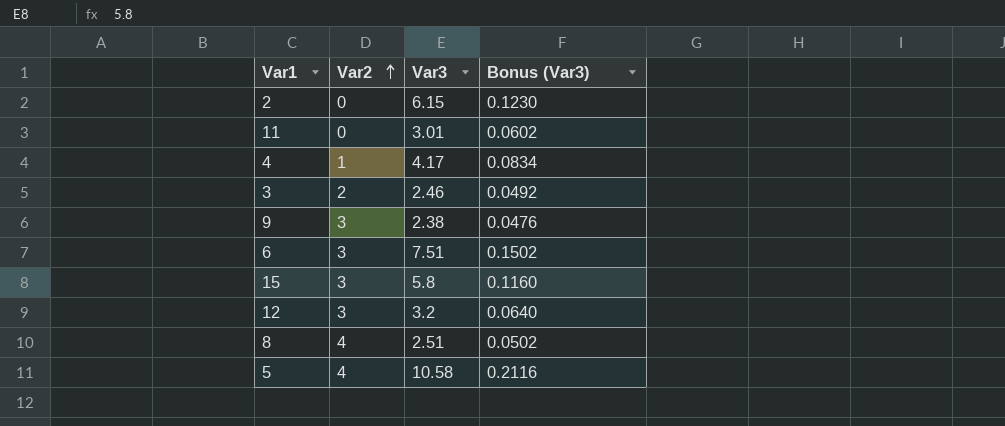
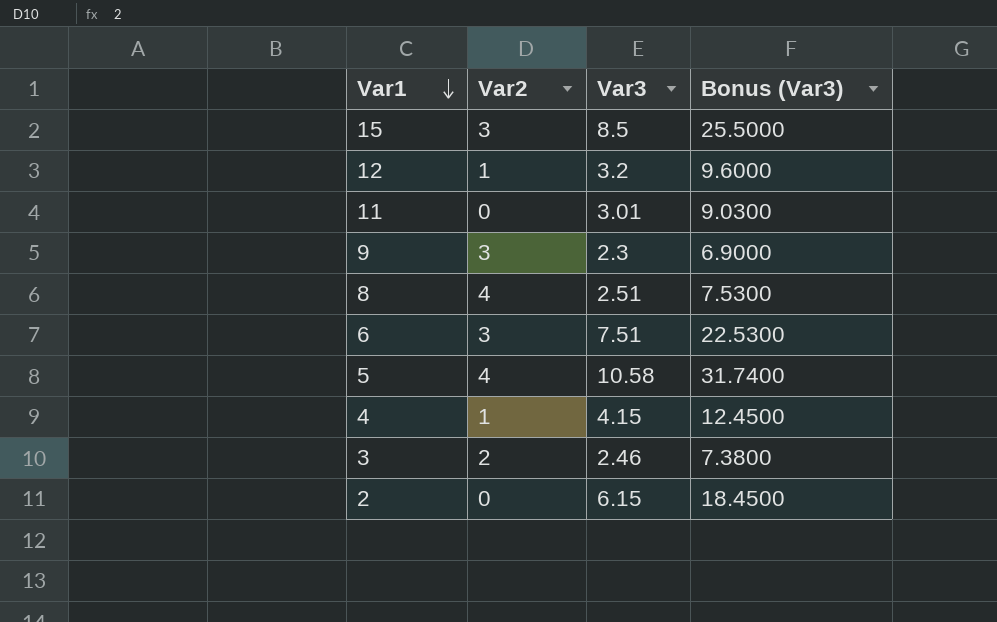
row order: Var2 ascending -> Var1 descending
column Bonus (Var3) | formula: [Var3] * 0.02 -> [Var3] * 3
15 | Var3: 5.8 -> 8.5
12 | Var2: 3 -> 1
9 | Var3: 2.38 -> 2.3
4 | Var3: 4.17 -> 4.15

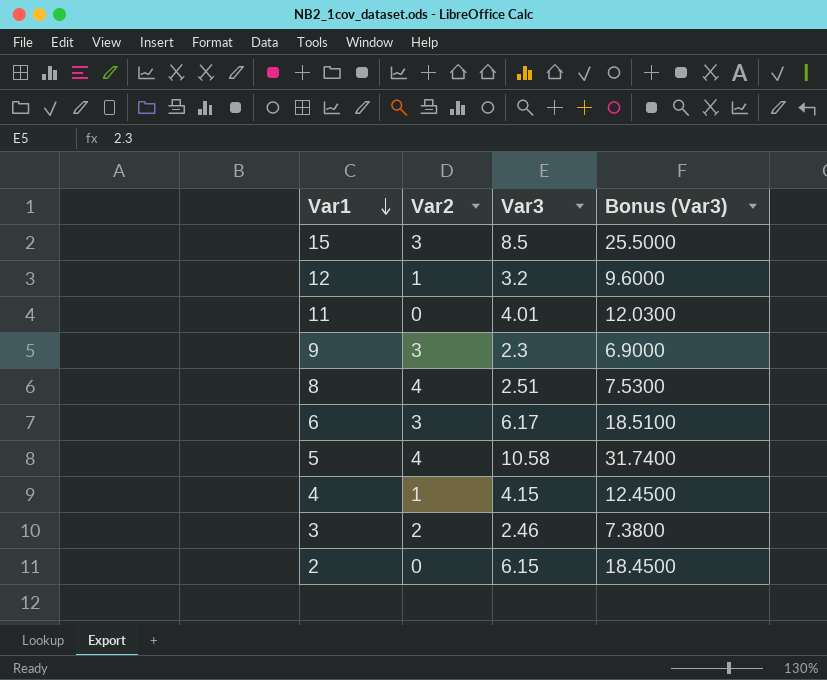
11 | Var3: 3.01 -> 4.01
11 | Bonus (Var3): 9.0300 -> 12.0300
6 | Var3: 7.51 -> 6.17
6 | Bonus (Var3): 22.5300 -> 18.5100

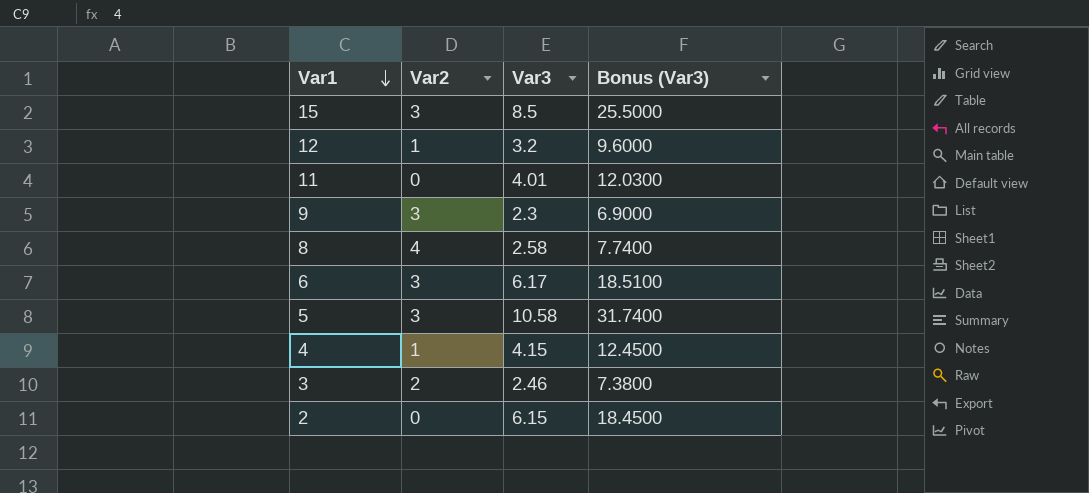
8 | Var3: 2.51 -> 2.58
8 | Bonus (Var3): 7.5300 -> 7.7400
5 | Var2: 4 -> 3

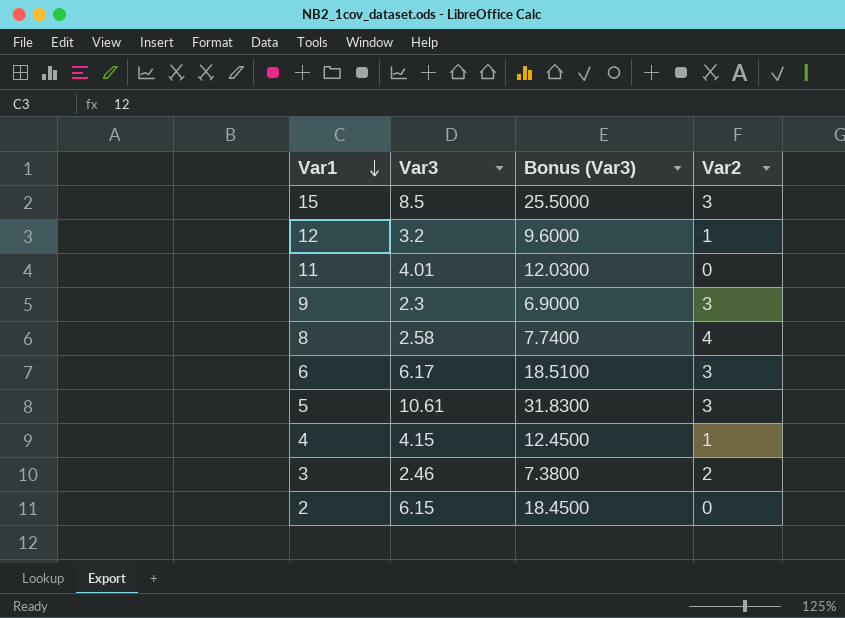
column Var2 | position: 2 -> 4
5 | Var3: 10.58 -> 10.61
5 | Bonus (Var3): 31.7400 -> 31.8300

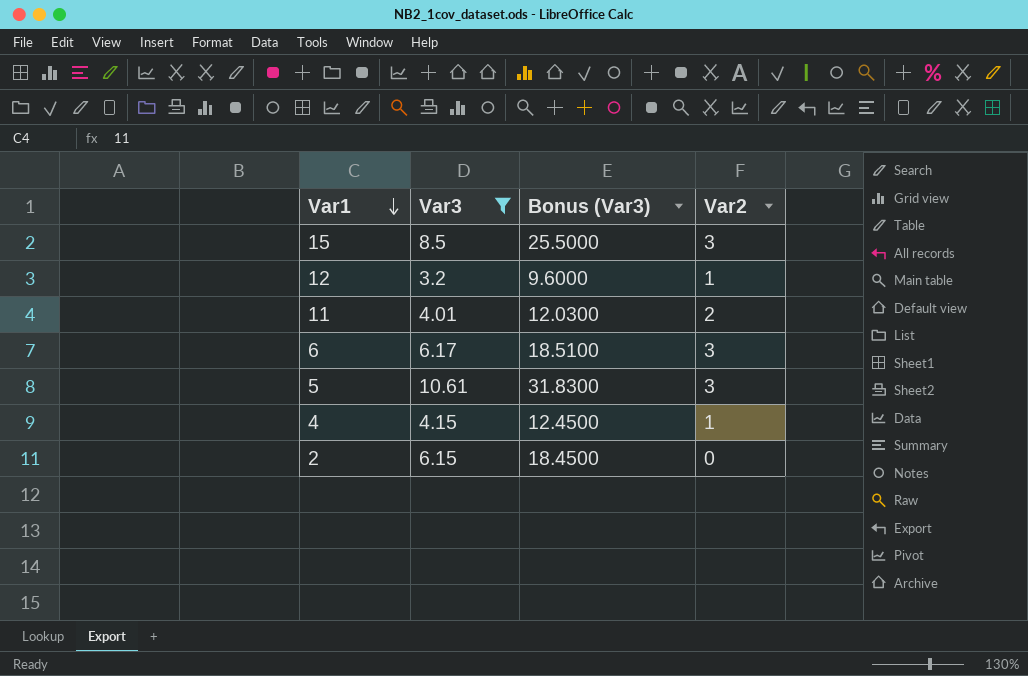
filter: none -> Var3 >= 3.2
11 | Var2: 0 -> 2

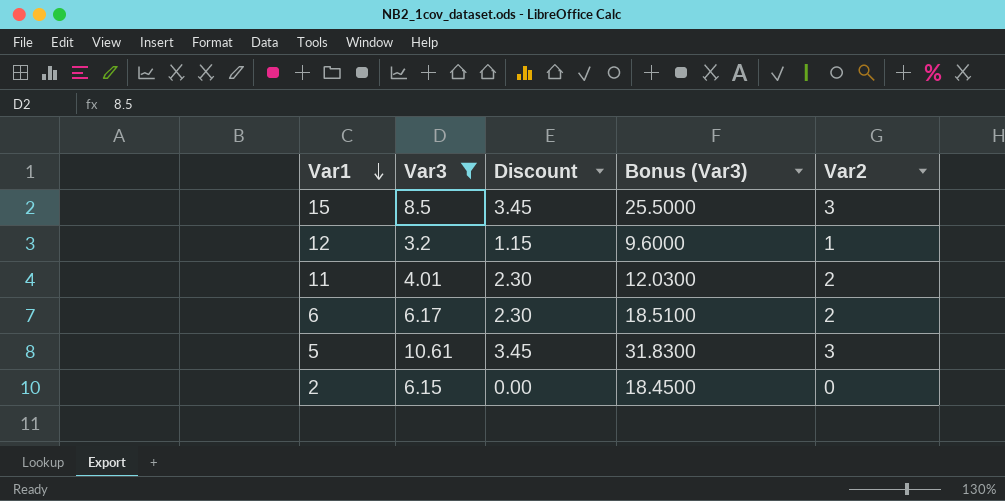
column Discount | formula: none -> [Var2] * 1.15
row 4: 4.15 | 12.4500 | 1 -> none
6 | Var2: 3 -> 2

